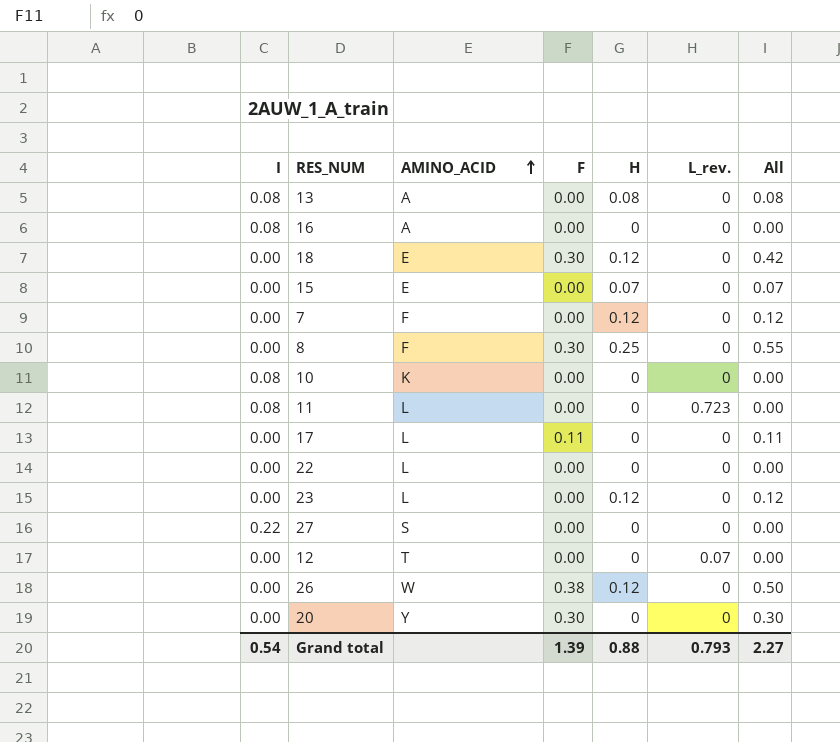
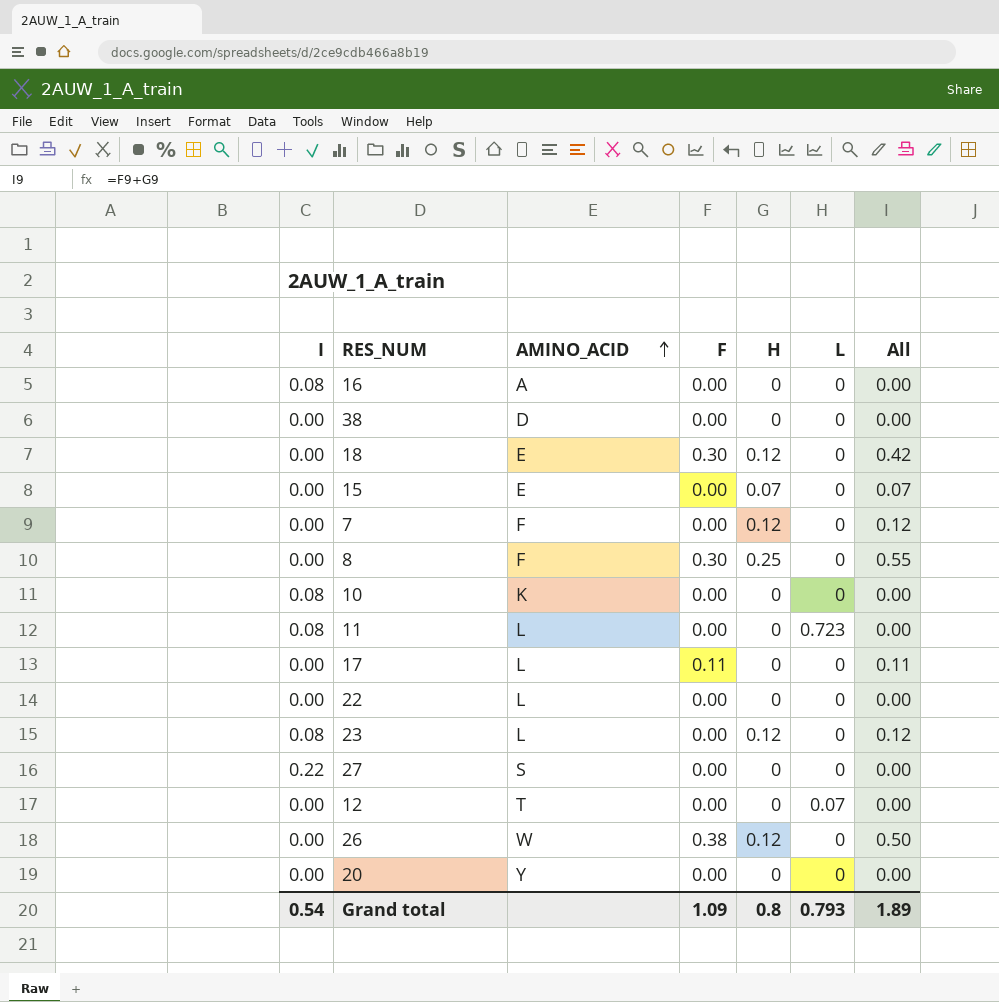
column name: L_rev. -> L
row 13: 0.08 | A | 0.00 | 0.08 | 0 | 0.08 -> none
row 38: none -> 0.00 | D | 0.00 | 0 | 0 | 0.00
23 | I: 0.00 -> 0.08
20 | F: 0.30 -> 0.00
20 | All: 0.30 -> 0.00
Grand total | F: 1.39 -> 1.09
Grand total | H: 0.88 -> 0.8
Grand total | All: 2.27 -> 1.89

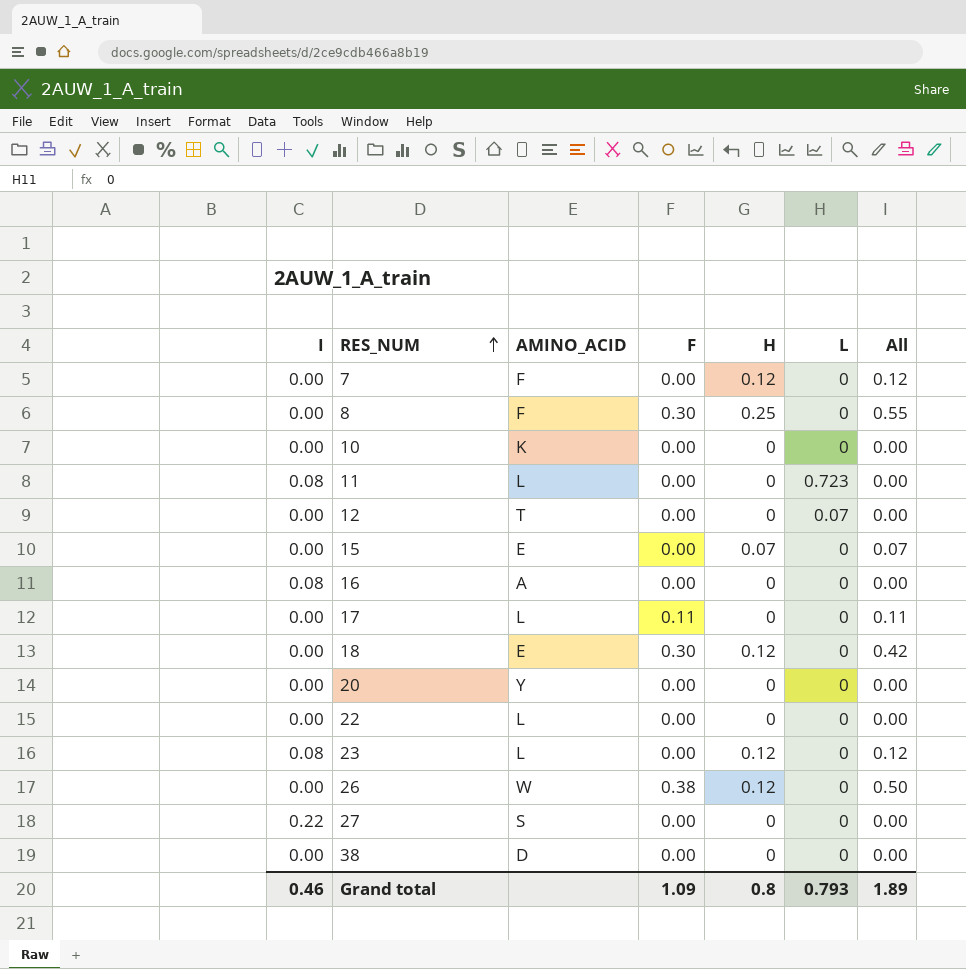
row order: AMINO_ACID ascending -> RES_NUM ascending
10 | I: 0.08 -> 0.00
Grand total | I: 0.54 -> 0.46

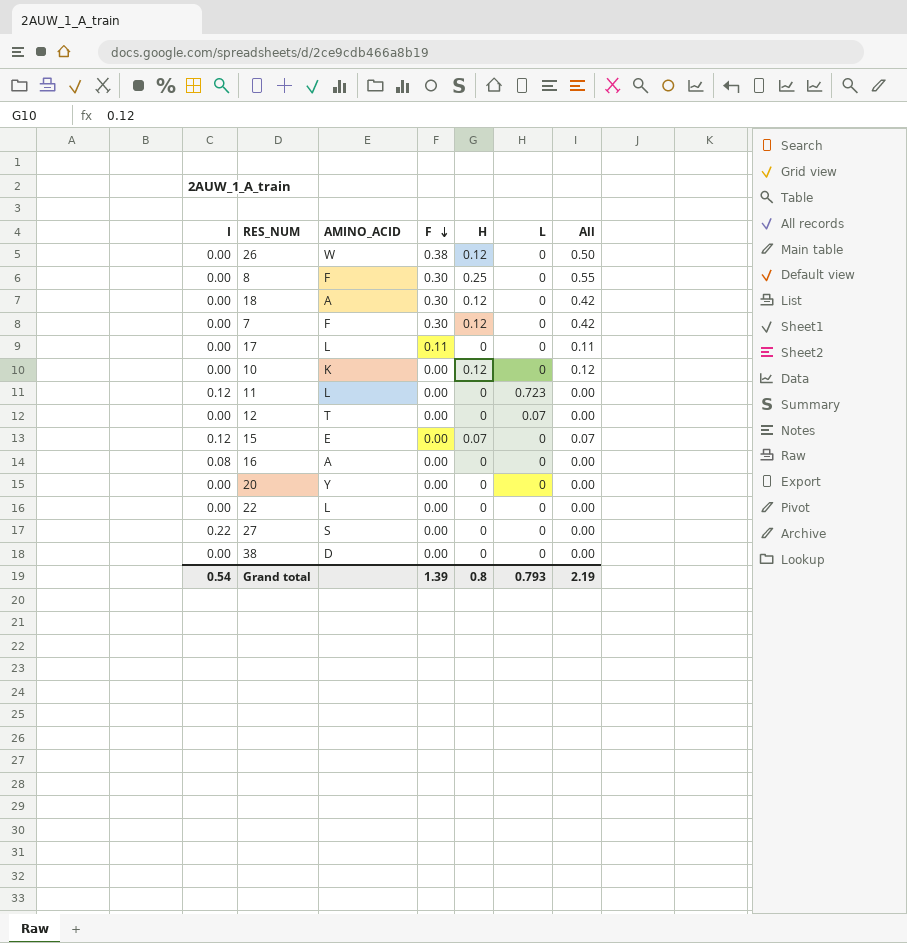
row order: RES_NUM ascending -> F descending
row 23: 0.08 | L | 0.00 | 0.12 | 0 | 0.12 -> none
18 | AMINO_ACID: E -> A
7 | F: 0.00 -> 0.30
7 | All: 0.12 -> 0.42
10 | H: 0 -> 0.12
10 | All: 0.00 -> 0.12
11 | I: 0.08 -> 0.12
15 | I: 0.00 -> 0.12
Grand total | I: 0.46 -> 0.54
Grand total | F: 1.09 -> 1.39
Grand total | All: 1.89 -> 2.19

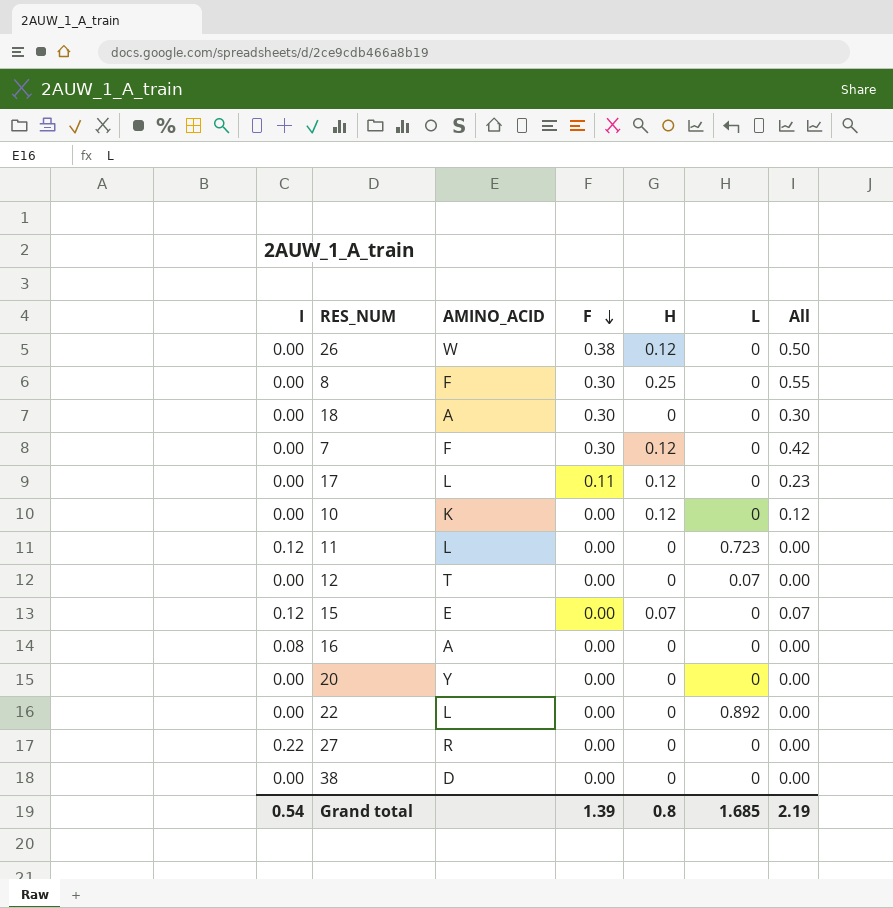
18 | H: 0.12 -> 0
18 | All: 0.42 -> 0.30
17 | H: 0 -> 0.12
17 | All: 0.11 -> 0.23
22 | L: 0 -> 0.892
27 | AMINO_ACID: S -> R
Grand total | L: 0.793 -> 1.685

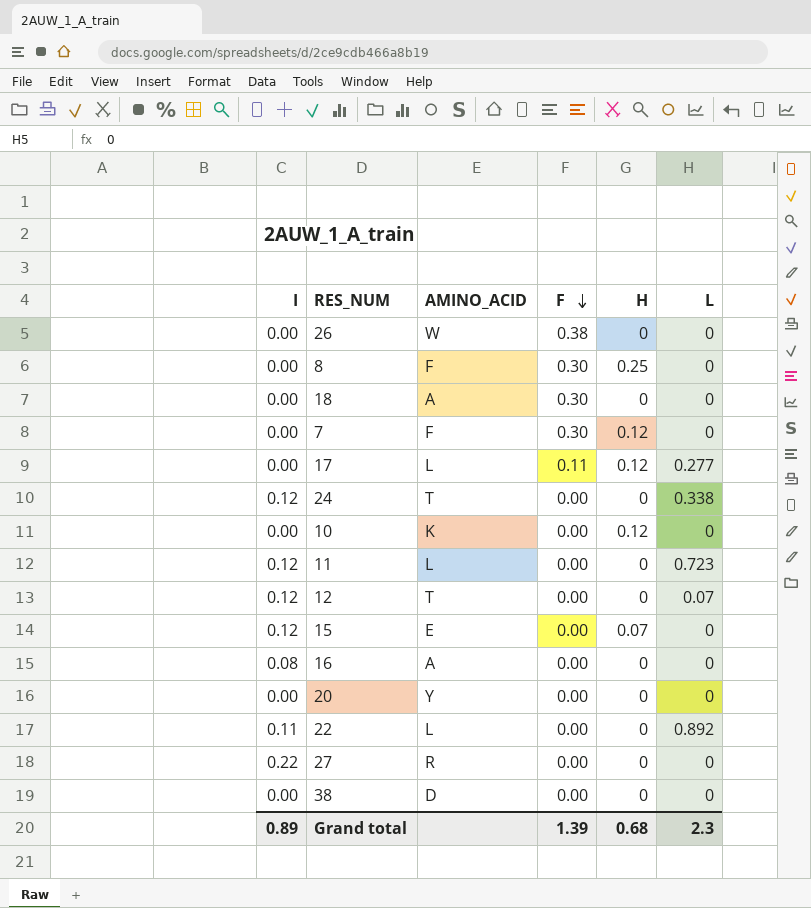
column All | formula: [F] + [H] -> none
26 | H: 0.12 -> 0
17 | L: 0 -> 0.277
row 24: none -> 0.12 | T | 0.00 | 0 | 0.338
12 | I: 0.00 -> 0.12
22 | I: 0.00 -> 0.11
Grand total | I: 0.54 -> 0.89
Grand total | H: 0.8 -> 0.68
Grand total | L: 1.685 -> 2.3

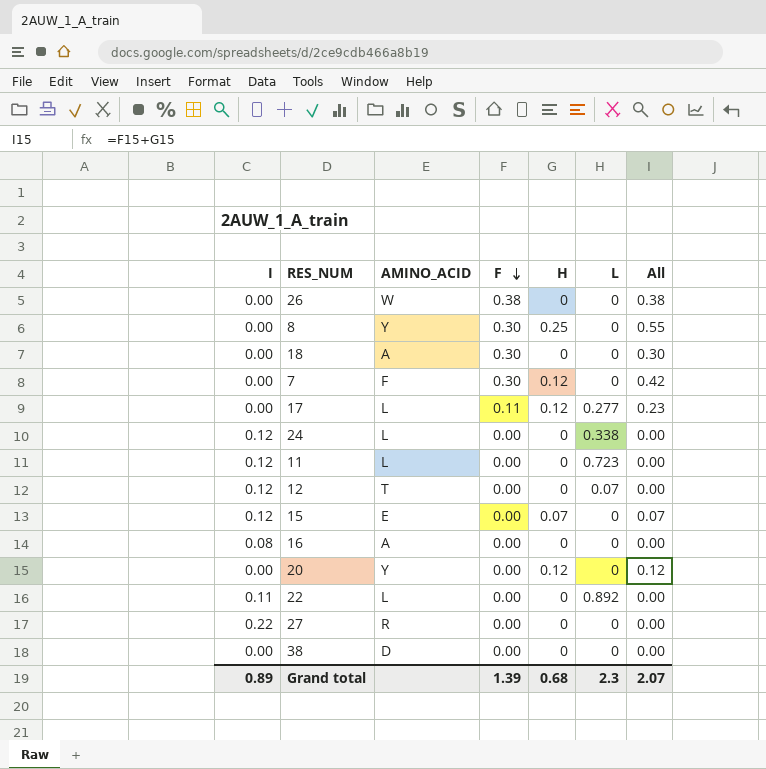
column All | formula: none -> [F] + [H]
row 10: 0.00 | K | 0.00 | 0.12 | 0 -> none
8 | AMINO_ACID: F -> Y
24 | AMINO_ACID: T -> L
20 | H: 0 -> 0.12

